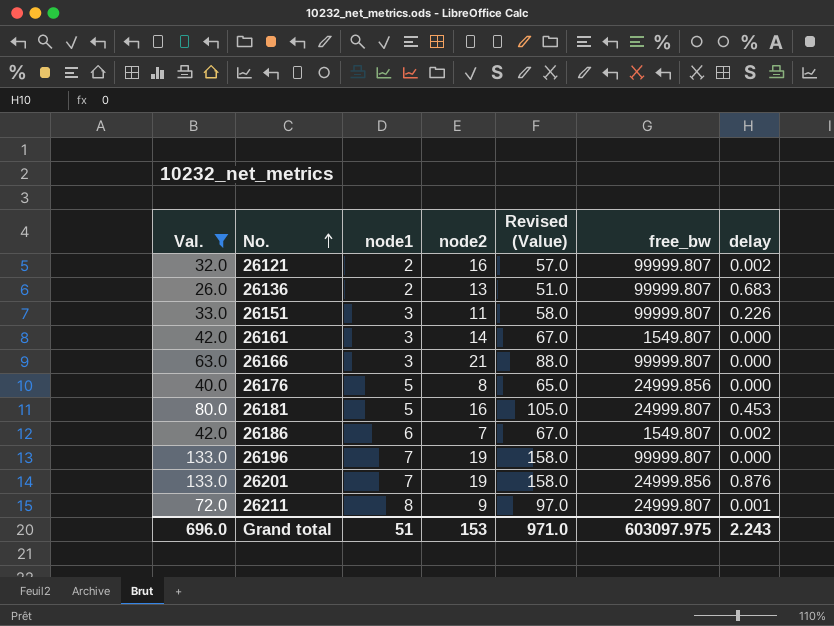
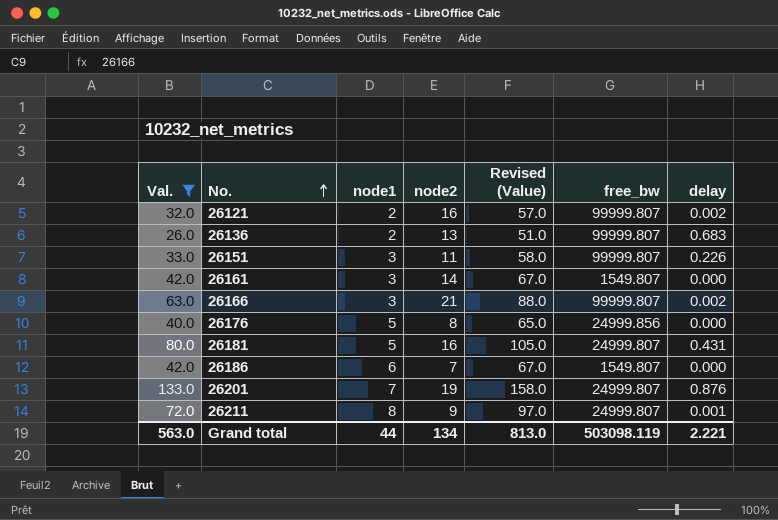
row 26196: 133.0 | 7 | 19 | 158.0 | 99999.807 | 0.000 -> none
26166 | delay: 0.000 -> 0.002
26181 | delay: 0.453 -> 0.431
26186 | delay: 0.002 -> 0.000
26201 | free_bw: 24999.856 -> 24999.807
Grand total | Val.: 696.0 -> 563.0
Grand total | node1: 51 -> 44
Grand total | node2: 153 -> 134
Grand total | Revised (Value): 971.0 -> 813.0
Grand total | free_bw: 603097.975 -> 503098.119
Grand total | delay: 2.243 -> 2.221

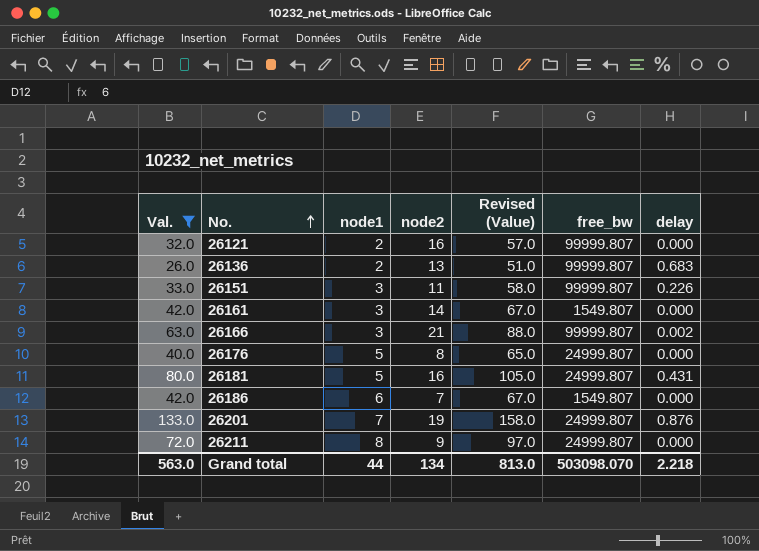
26121 | delay: 0.002 -> 0.000
26176 | free_bw: 24999.856 -> 24999.807
26211 | delay: 0.001 -> 0.000
Grand total | free_bw: 503098.119 -> 503098.070
Grand total | delay: 2.221 -> 2.218

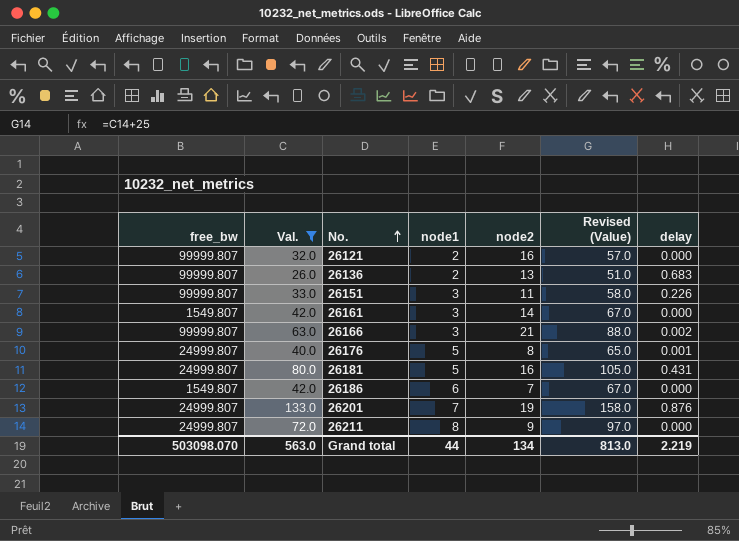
column free_bw | position: 6 -> 1
26176 | delay: 0.000 -> 0.001
Grand total | delay: 2.218 -> 2.219

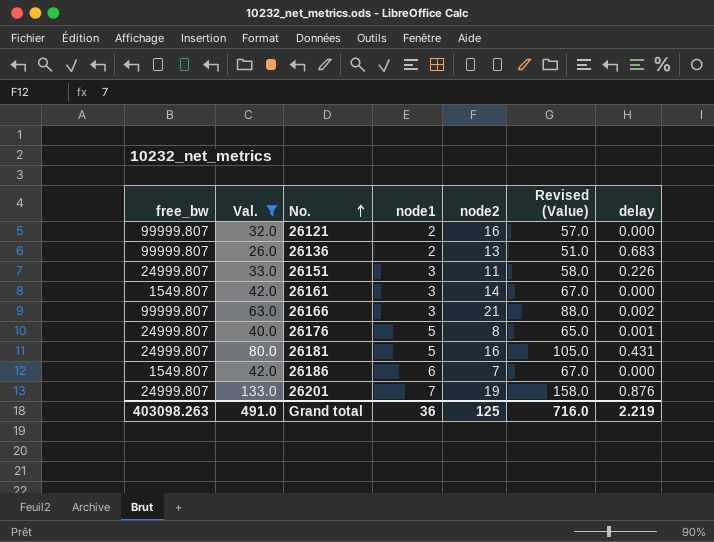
row 26211: 24999.807 | 72.0 | 8 | 9 | 97.0 | 0.000 -> none
26151 | free_bw: 99999.807 -> 24999.807
Grand total | free_bw: 503098.070 -> 403098.263
Grand total | Val.: 563.0 -> 491.0
Grand total | node1: 44 -> 36
Grand total | node2: 134 -> 125
Grand total | Revised (Value): 813.0 -> 716.0

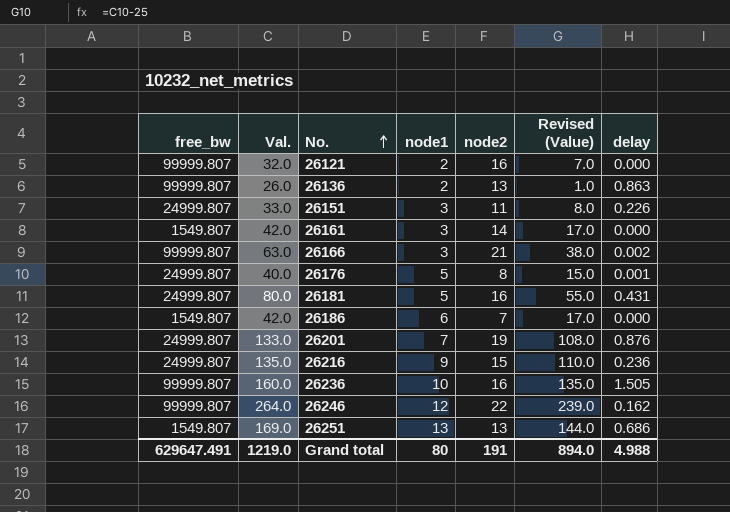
filter: Val. <= 133.0 -> none
column Revised (Value) | formula: [Val.] + 25 -> [Val.] - 25
26136 | delay: 0.683 -> 0.863
Grand total | free_bw: 403098.263 -> 629647.491
Grand total | Val.: 491.0 -> 1219.0
Grand total | node1: 36 -> 80
Grand total | node2: 125 -> 191
Grand total | Revised (Value): 716.0 -> 894.0
Grand total | delay: 2.219 -> 4.988

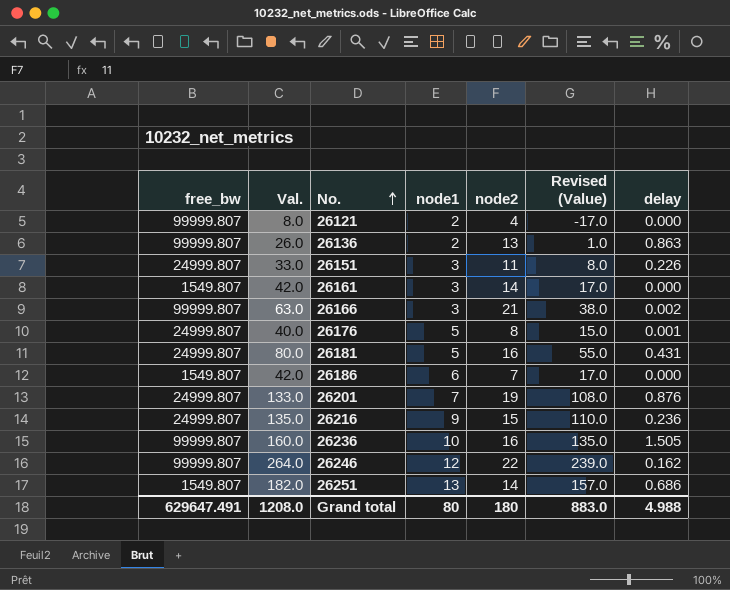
26121 | Val.: 32.0 -> 8.0
26121 | node2: 16 -> 4
26121 | Revised (Value): 7.0 -> -17.0
26251 | Val.: 169.0 -> 182.0
26251 | node2: 13 -> 14
26251 | Revised (Value): 144.0 -> 157.0
Grand total | Val.: 1219.0 -> 1208.0
Grand total | node2: 191 -> 180
Grand total | Revised (Value): 894.0 -> 883.0

